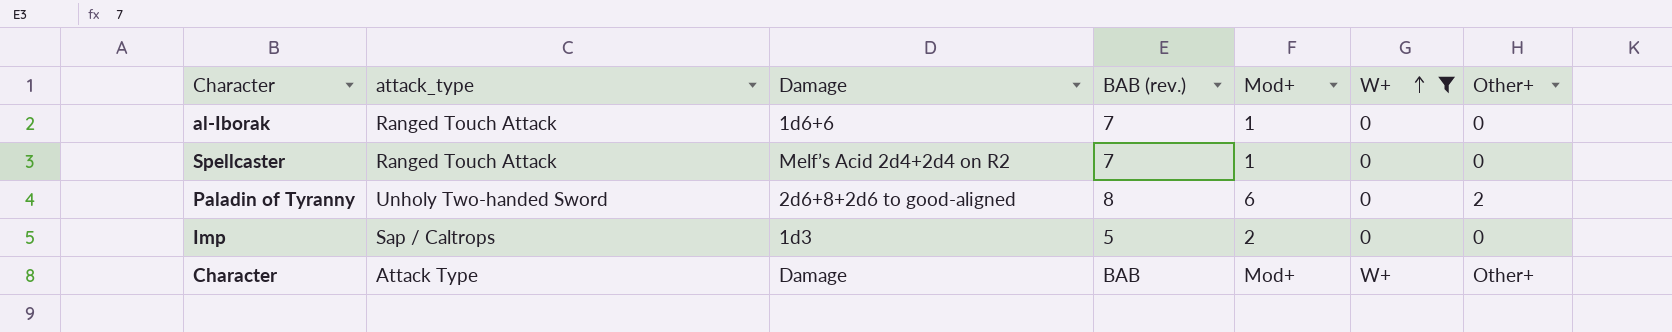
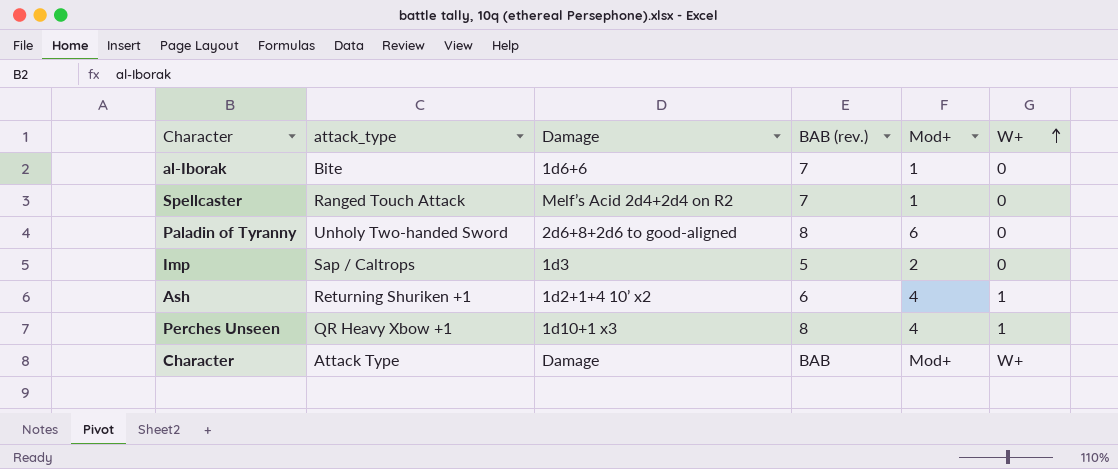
filter: W+ != 1 -> none
column Other+ | position: 7 -> none
al-Iborak | attack_type: Ranged Touch Attack -> Bite

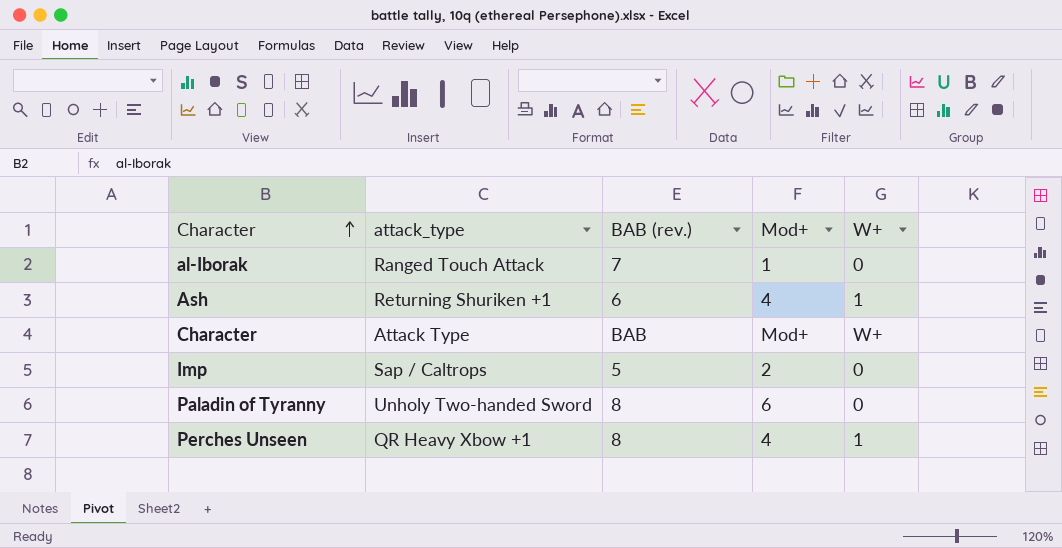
row order: W+ ascending -> Character ascending
column Damage | position: 3 -> none
row Spellcaster: Ranged Touch Attack | Melf’s Acid 2d4+2d4 on R2 | 7 | 1 | 0 -> none
al-Iborak | attack_type: Bite -> Ranged Touch Attack

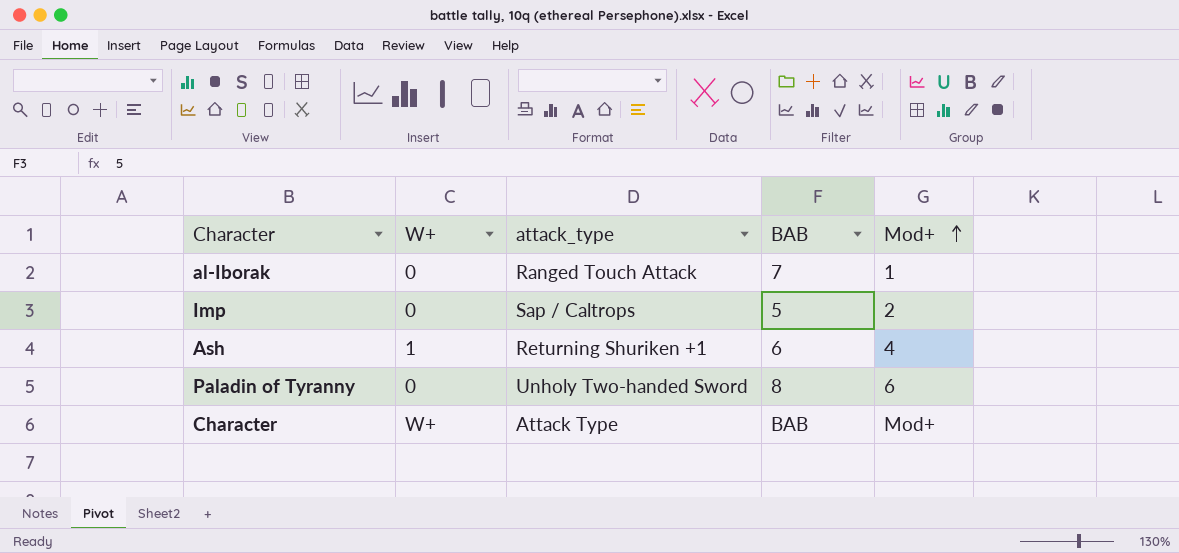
row order: Character ascending -> Mod+ ascending
column W+ | position: 5 -> 2
column name: BAB (rev.) -> BAB
row Perches Unseen: QR Heavy Xbow +1 | 8 | 4 | 1 -> none

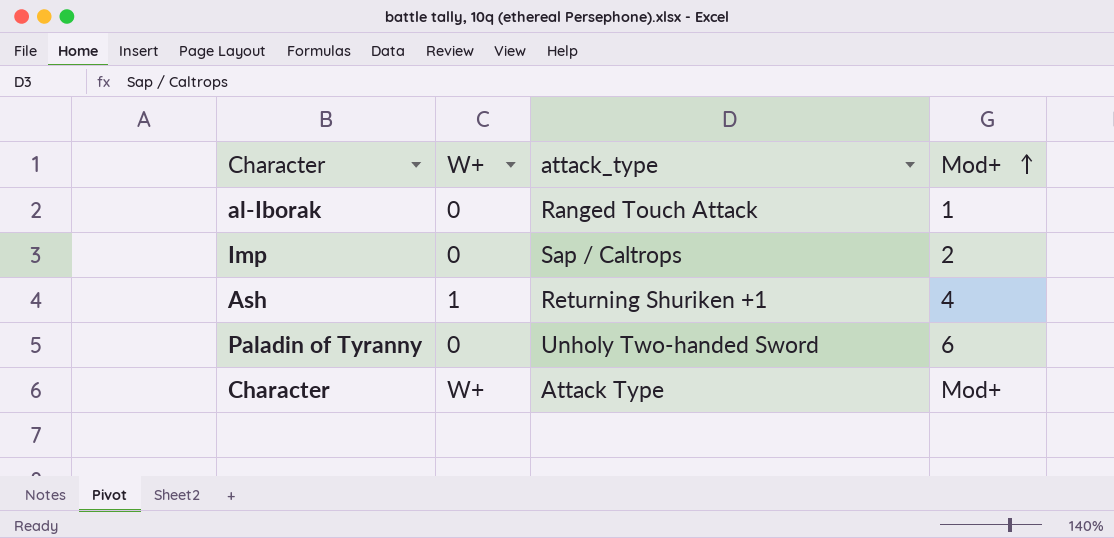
column BAB | position: 4 -> none

